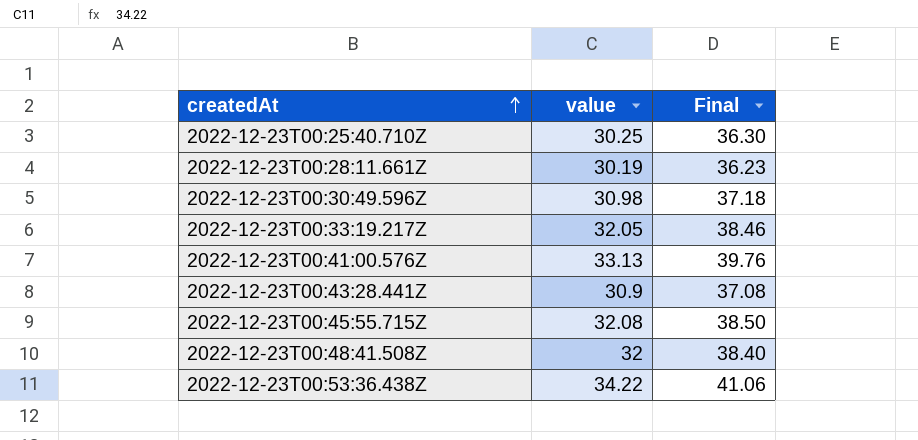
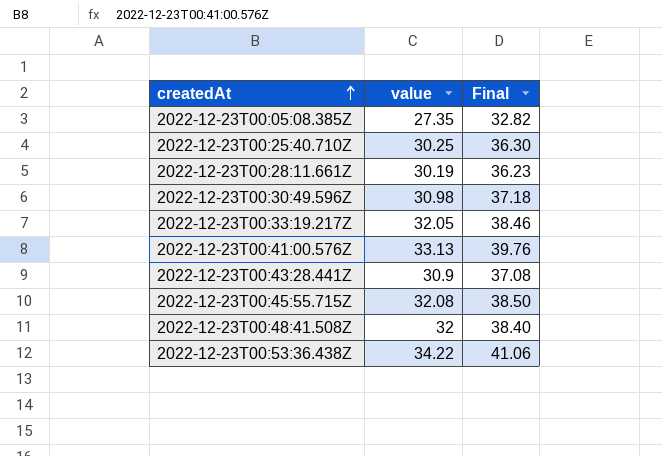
row 2022-12-23T00:05:08.385Z: none -> 27.35 | 32.82

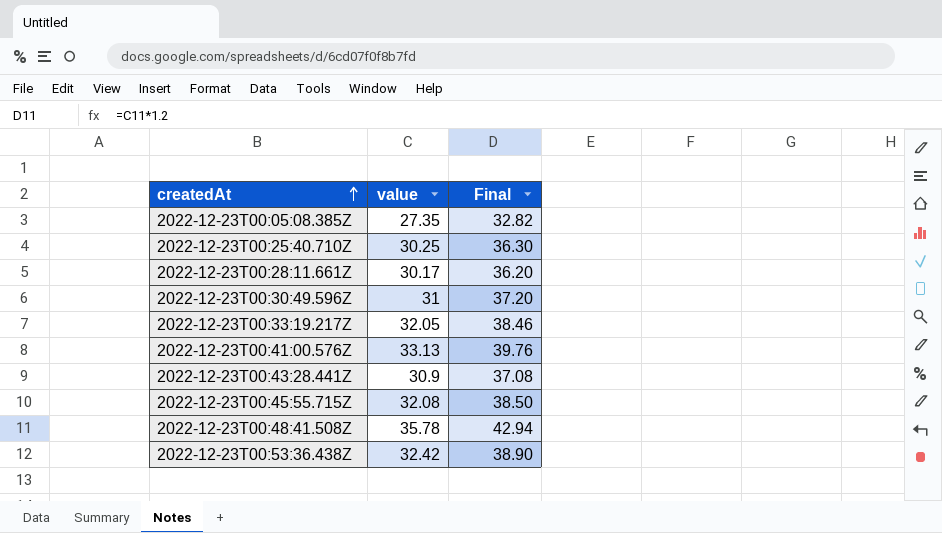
2022-12-23T00:28:11.661Z | value: 30.19 -> 30.17
2022-12-23T00:28:11.661Z | Final: 36.23 -> 36.20
2022-12-23T00:30:49.596Z | value: 30.98 -> 31
2022-12-23T00:30:49.596Z | Final: 37.18 -> 37.20
2022-12-23T00:48:41.508Z | value: 32 -> 35.78
2022-12-23T00:48:41.508Z | Final: 38.40 -> 42.94
2022-12-23T00:53:36.438Z | value: 34.22 -> 32.42
2022-12-23T00:53:36.438Z | Final: 41.06 -> 38.90

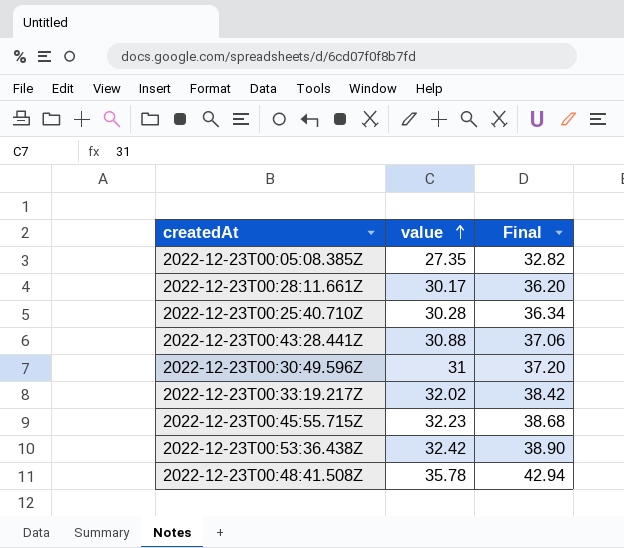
row order: createdAt ascending -> value ascending
row 2022-12-23T00:41:00.576Z: 33.13 | 39.76 -> none
2022-12-23T00:25:40.710Z | value: 30.25 -> 30.28
2022-12-23T00:25:40.710Z | Final: 36.30 -> 36.34
2022-12-23T00:43:28.441Z | value: 30.9 -> 30.88
2022-12-23T00:43:28.441Z | Final: 37.08 -> 37.06
2022-12-23T00:33:19.217Z | value: 32.05 -> 32.02
2022-12-23T00:33:19.217Z | Final: 38.46 -> 38.42
2022-12-23T00:45:55.715Z | value: 32.08 -> 32.23
2022-12-23T00:45:55.715Z | Final: 38.50 -> 38.68

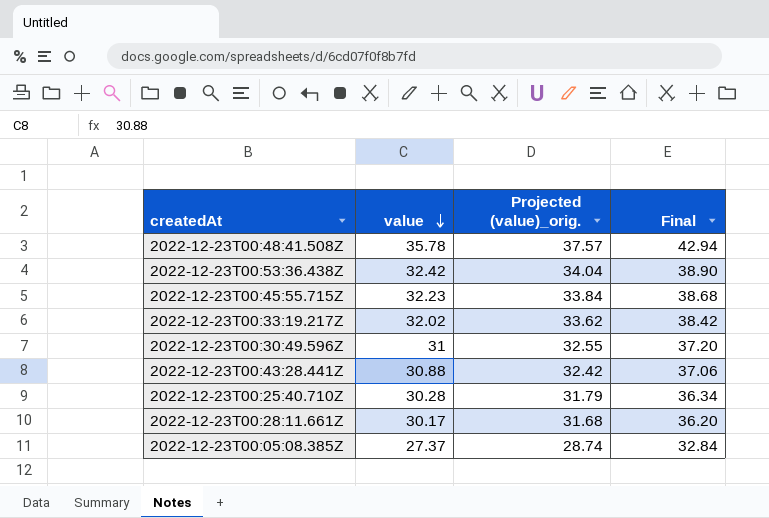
row order: value ascending -> value descending
column Projected (value)_orig. | formula: none -> [value] * 1.05
2022-12-23T00:05:08.385Z | value: 27.35 -> 27.37
2022-12-23T00:05:08.385Z | Final: 32.82 -> 32.84

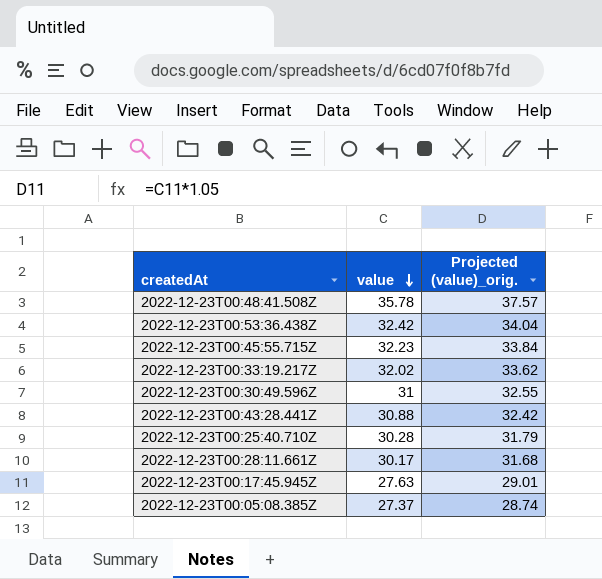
column Final | formula: [value] * 1.2 -> none
row 2022-12-23T00:17:45.945Z: none -> 27.63 | 29.01

